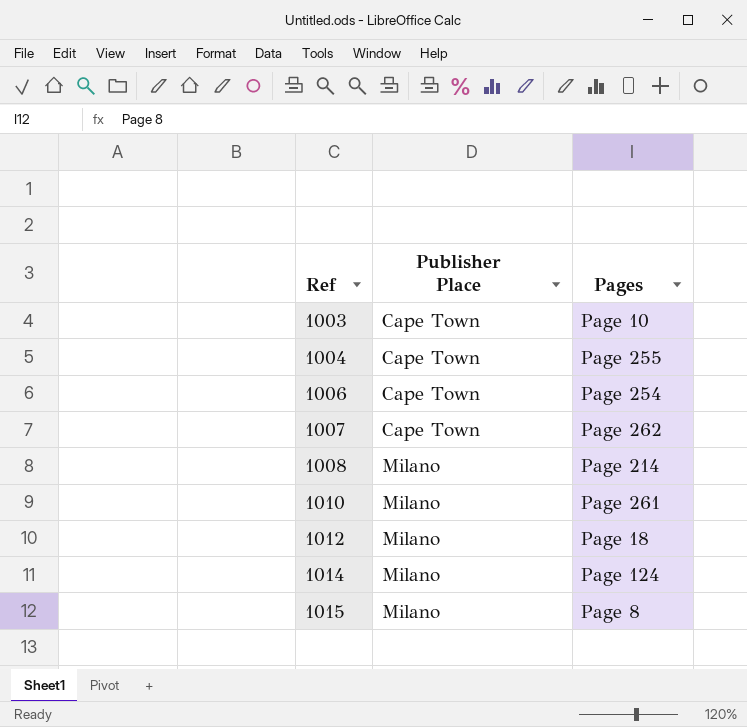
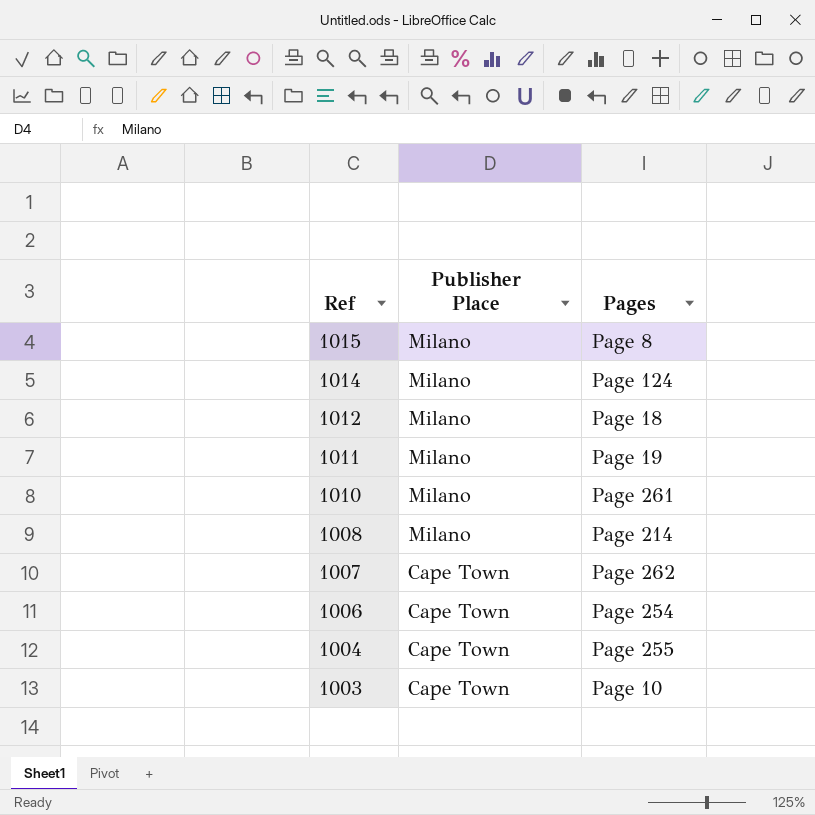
row order: Ref ascending -> Ref descending
row 1011: none -> Milano | Page 19

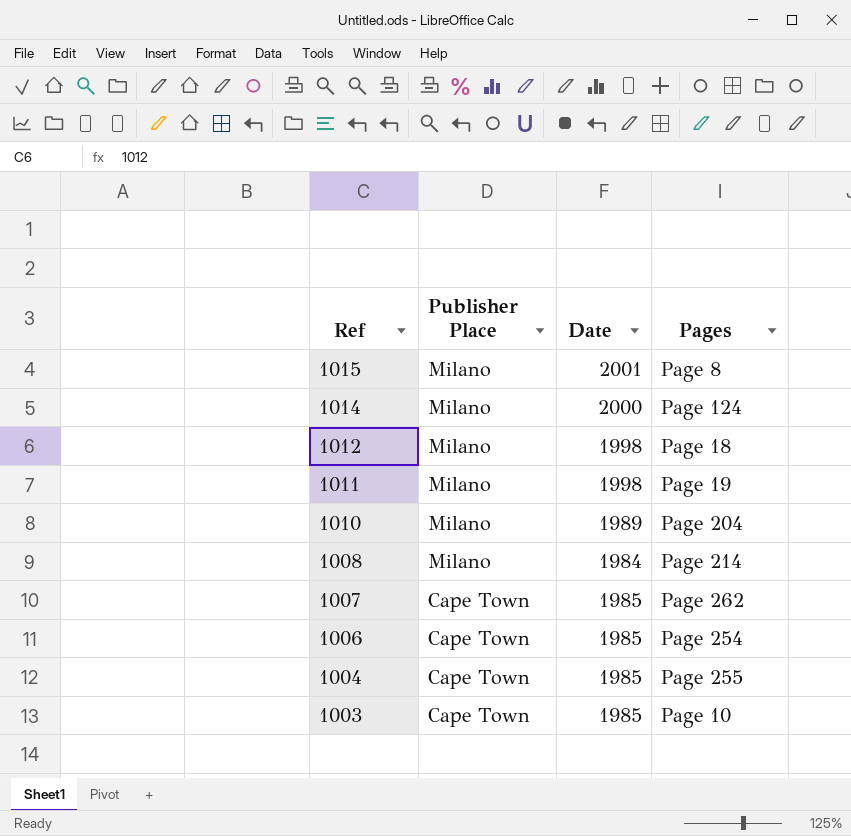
column Date | position: none -> 3
1010 | Pages: Page 261 -> Page 204

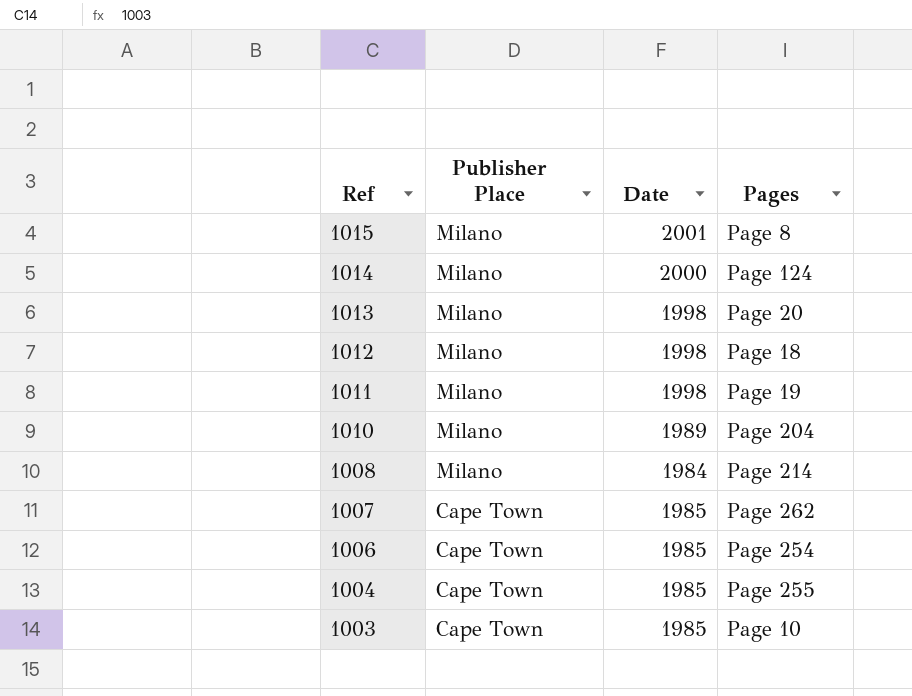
row 1013: none -> Milano | 1998 | Page 20

